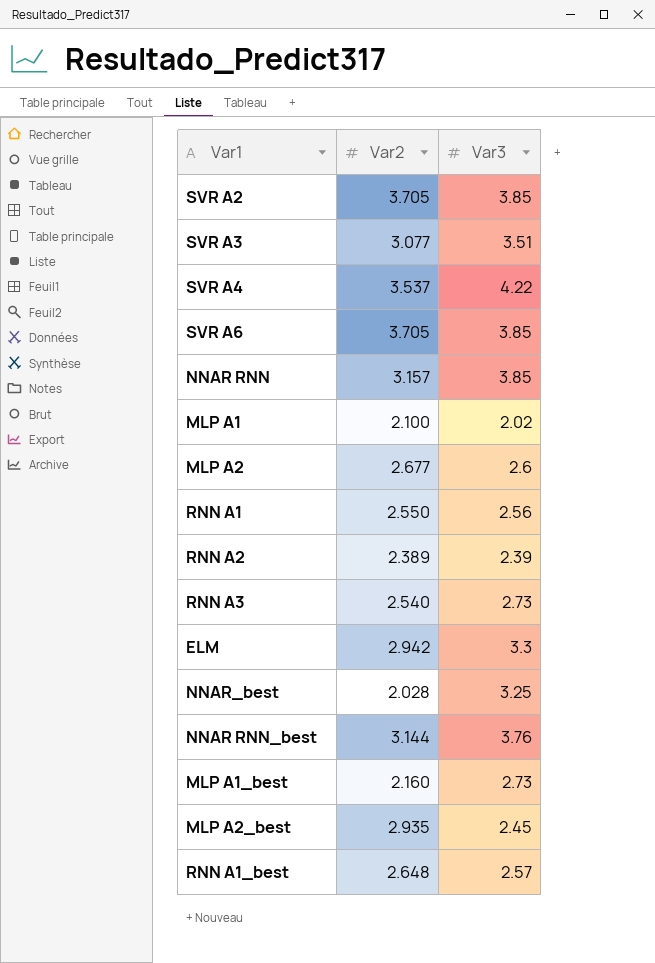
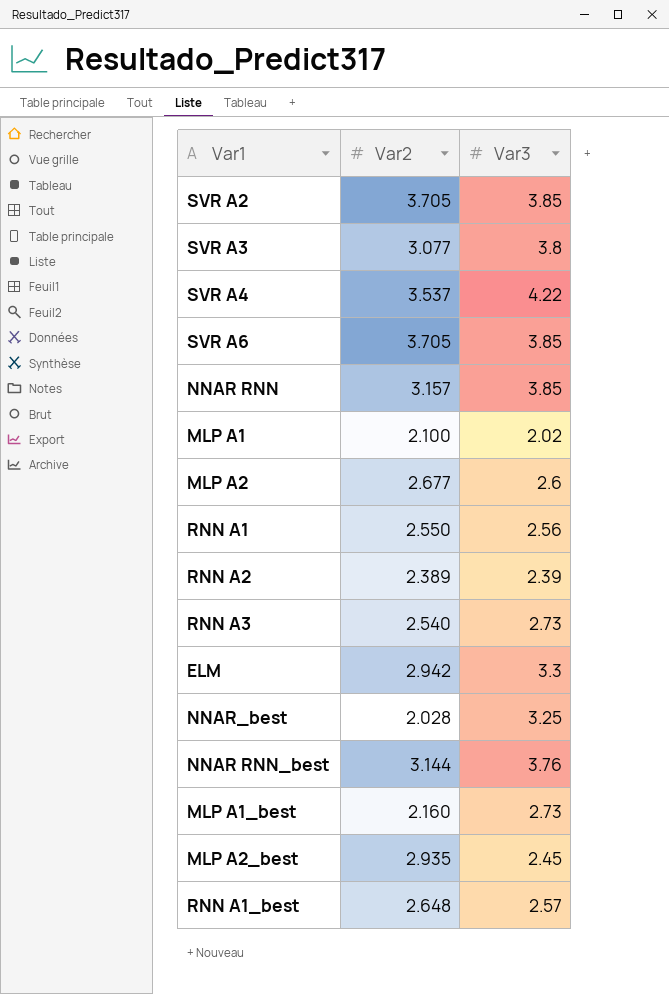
SVR A3 | Var3: 3.51 -> 3.8

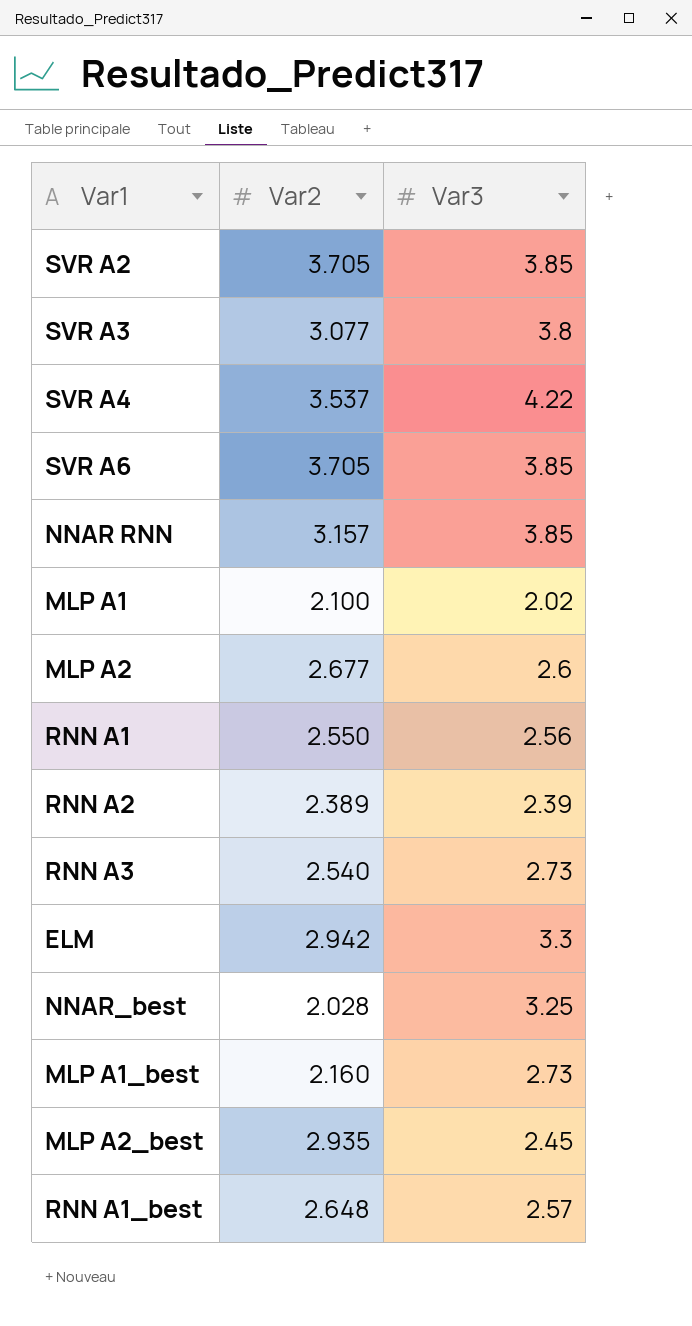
row NNAR RNN_best: 3.144 | 3.76 -> none

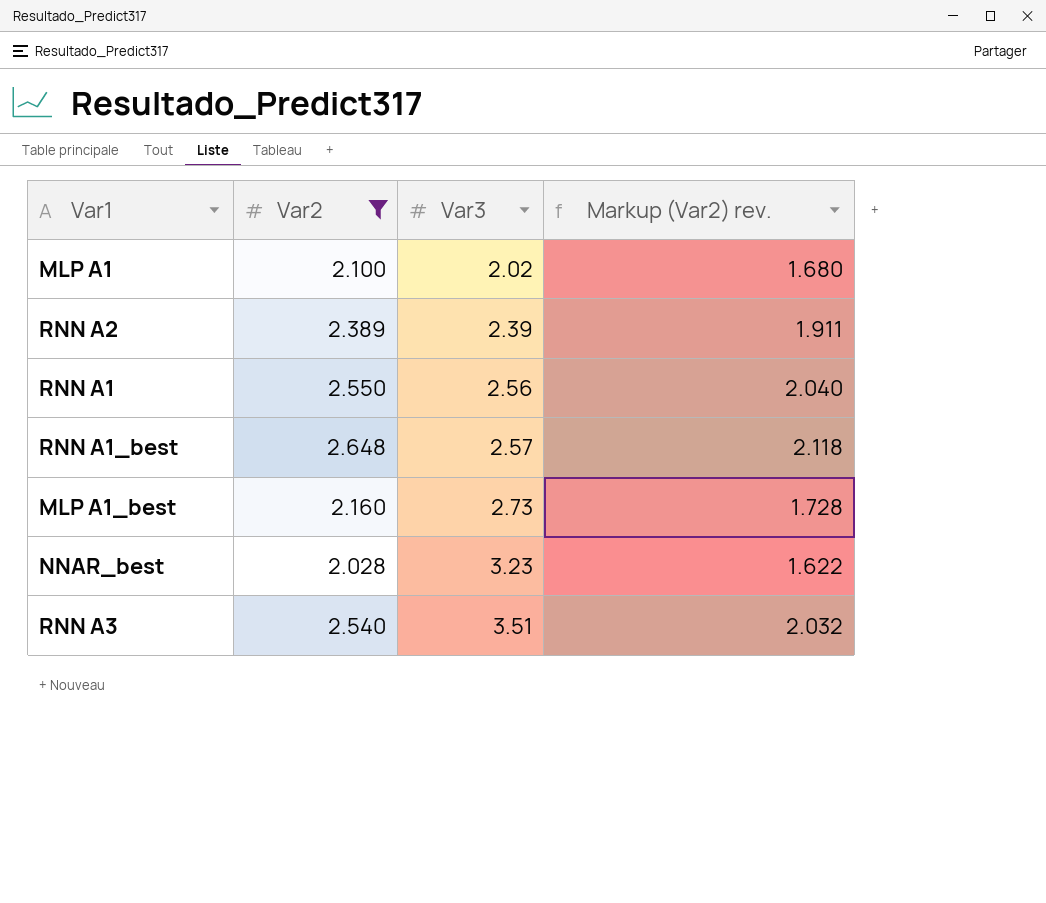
filter: none -> Var2 <= 2.648
row order: none -> Var3 ascending
column Markup (Var2) rev. | formula: none -> [Var2] * 0.8
NNAR_best | Var3: 3.25 -> 3.23
RNN A3 | Var3: 2.73 -> 3.51

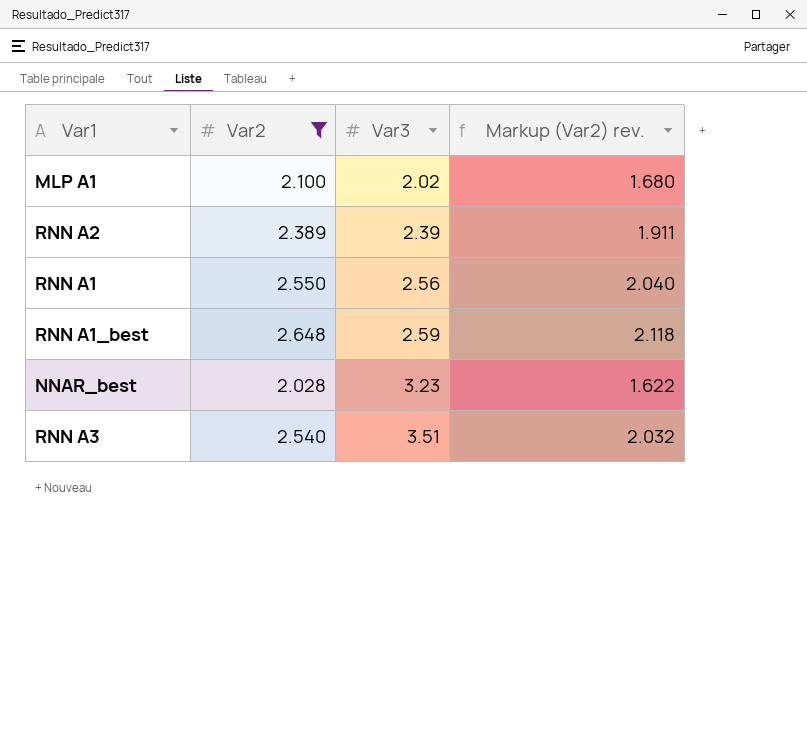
row MLP A1_best: 2.160 | 2.73 | 1.728 -> none
RNN A1_best | Var3: 2.57 -> 2.59

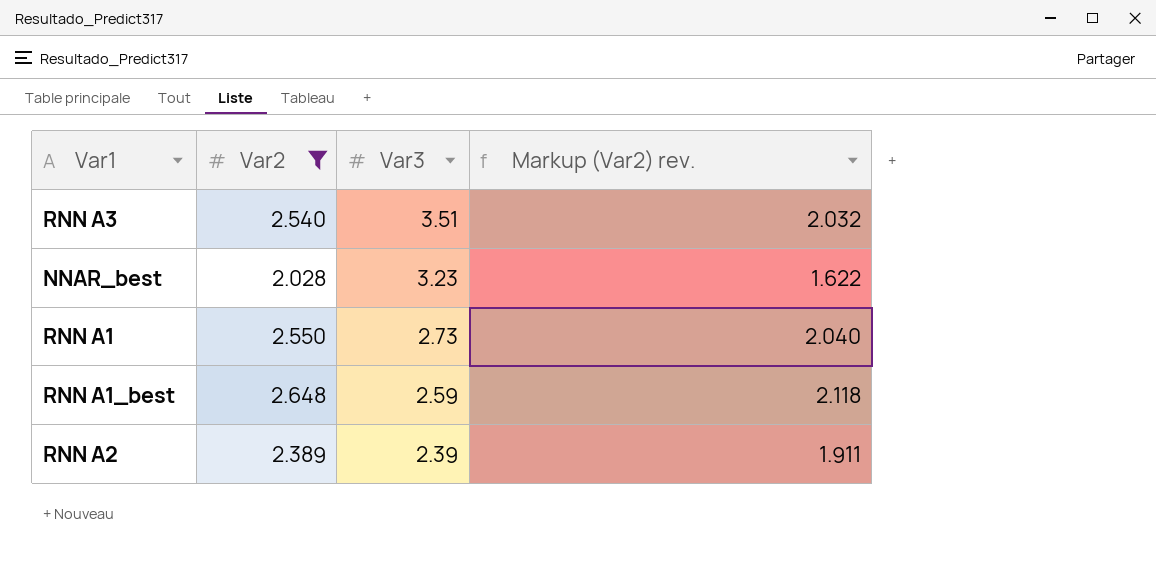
row order: Var3 ascending -> Var3 descending
row MLP A1: 2.100 | 2.02 | 1.680 -> none
RNN A1 | Var3: 2.56 -> 2.73

